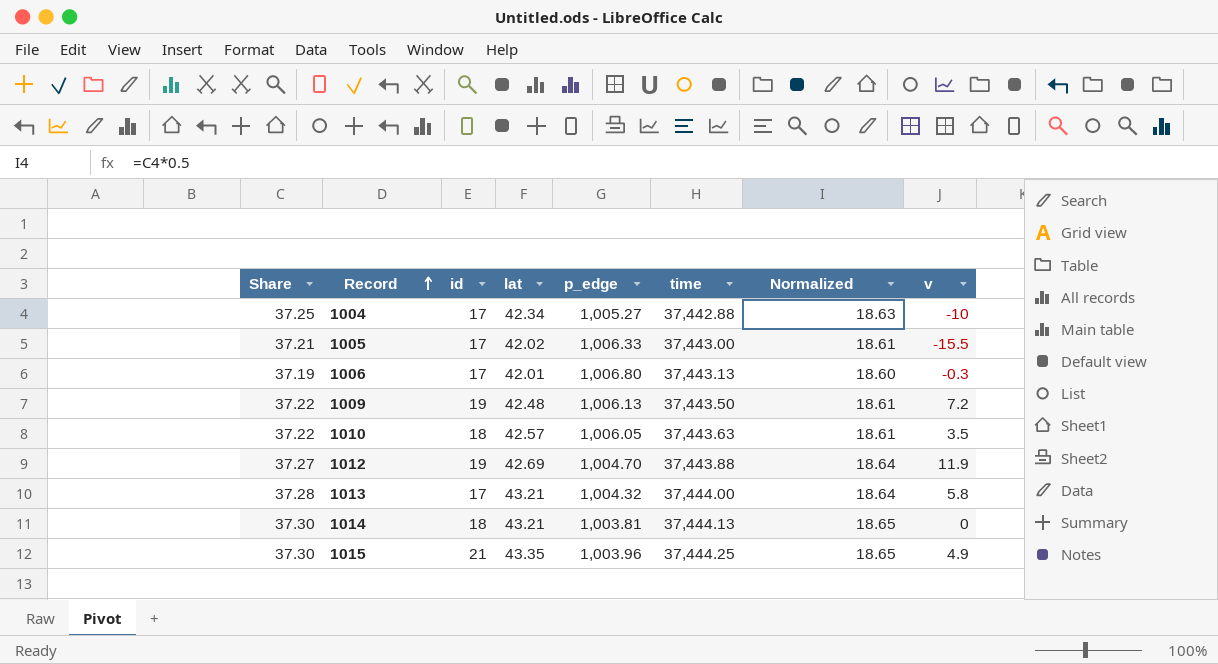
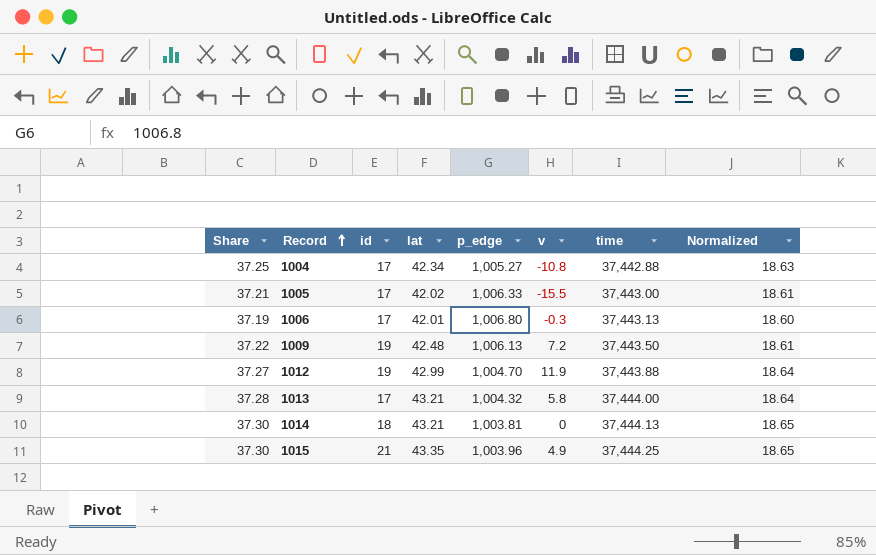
column v | position: 8 -> 6
row 1010: 37.22 | 18 | 42.57 | 1,006.05 | 37,443.63 | 18.61 | 3.5 -> none
1004 | v: -10 -> -10.8
1012 | lat: 42.69 -> 42.99

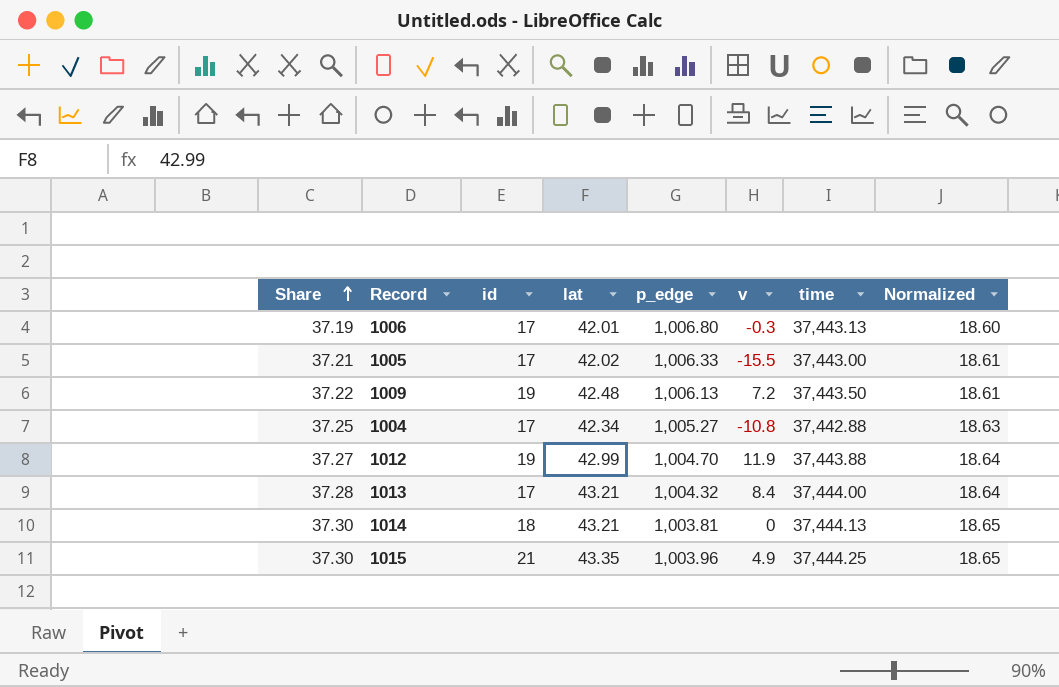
row order: Record ascending -> Share ascending
1013 | v: 5.8 -> 8.4

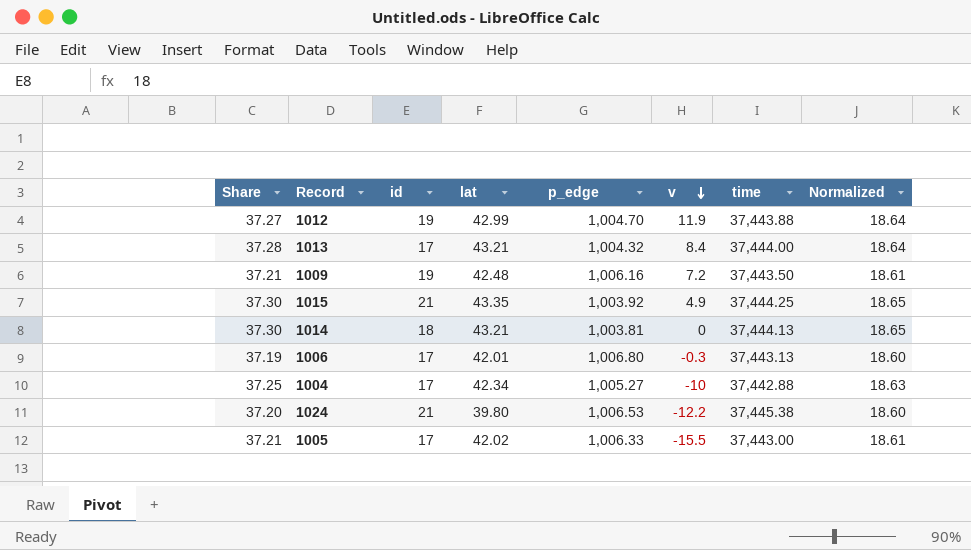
row order: Share ascending -> v descending
1009 | Share: 37.22 -> 37.21
1009 | p_edge: 1,006.13 -> 1,006.16
1015 | p_edge: 1,003.96 -> 1,003.92
1004 | v: -10.8 -> -10
row 1024: none -> 37.20 | 21 | 39.80 | 1,006.53 | -12.2 | 37,445.38 | 18.60

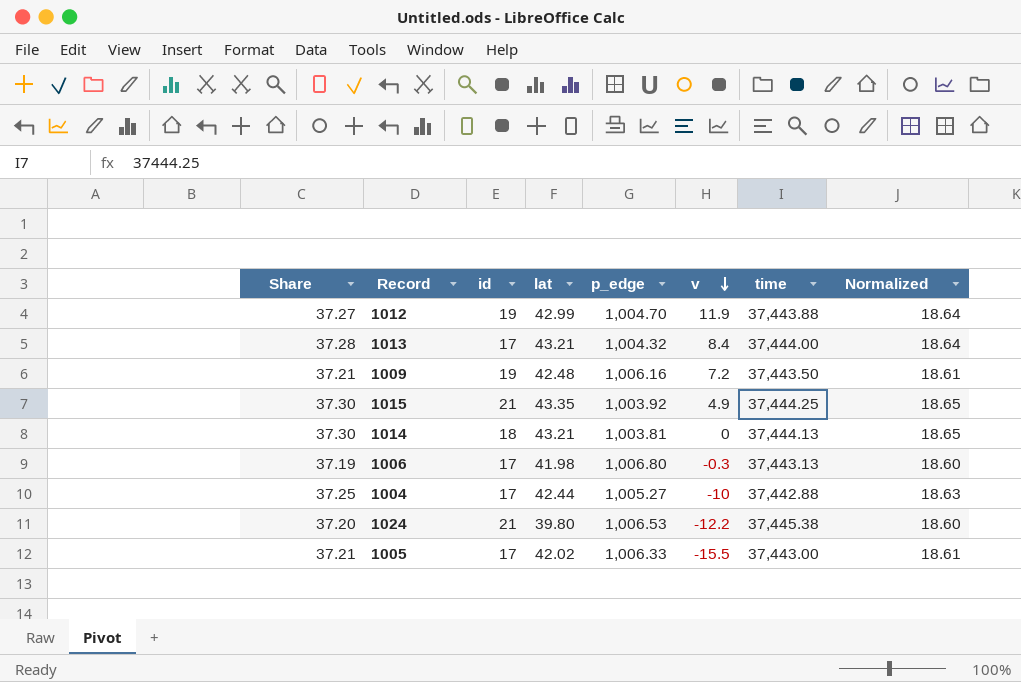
1006 | lat: 42.01 -> 41.98
1004 | lat: 42.34 -> 42.44

